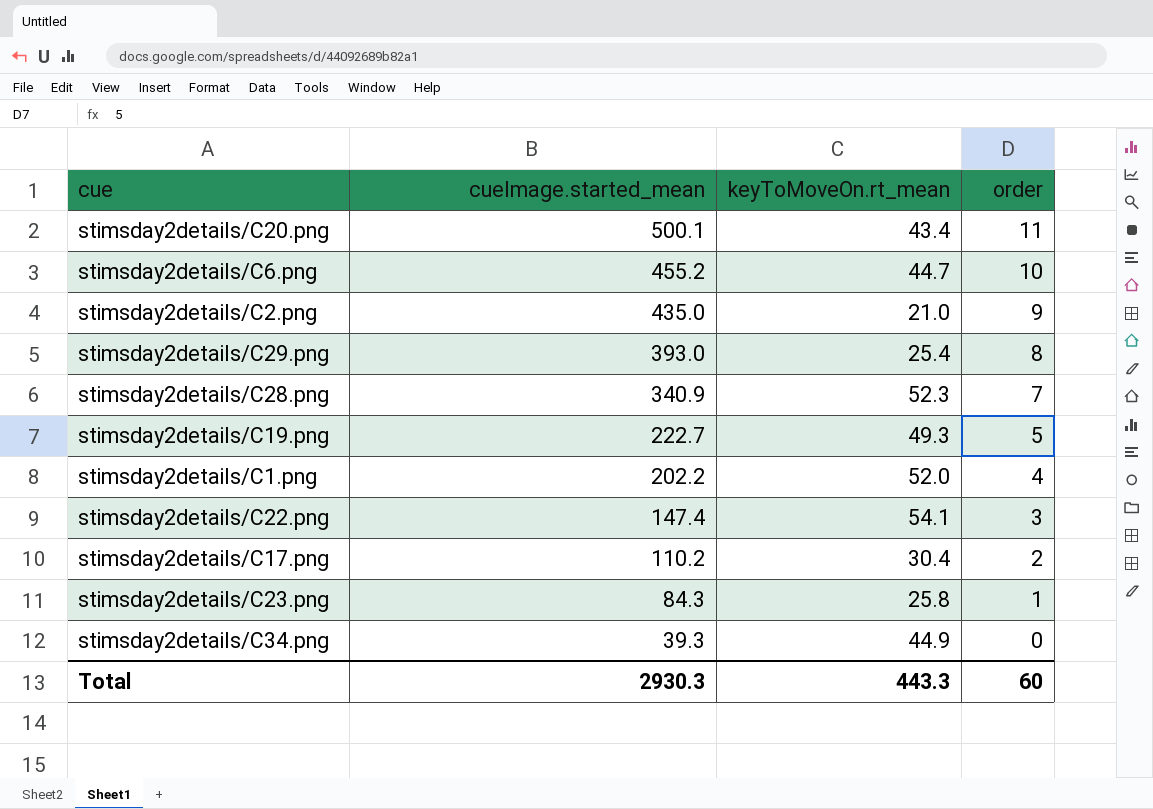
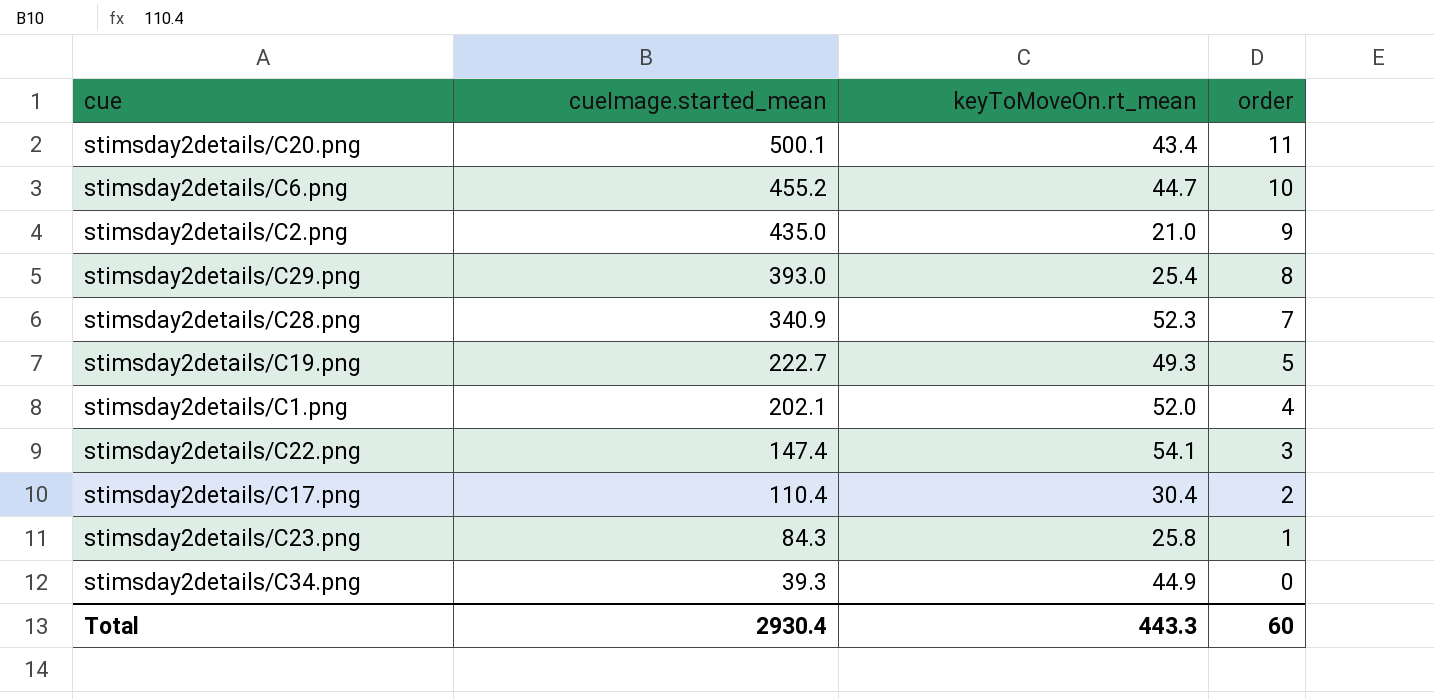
stimsday2details/C1.png | cueImage.started_mean: 202.2 -> 202.1
stimsday2details/C17.png | cueImage.started_mean: 110.2 -> 110.4
Total | cueImage.started_mean: 2930.3 -> 2930.4

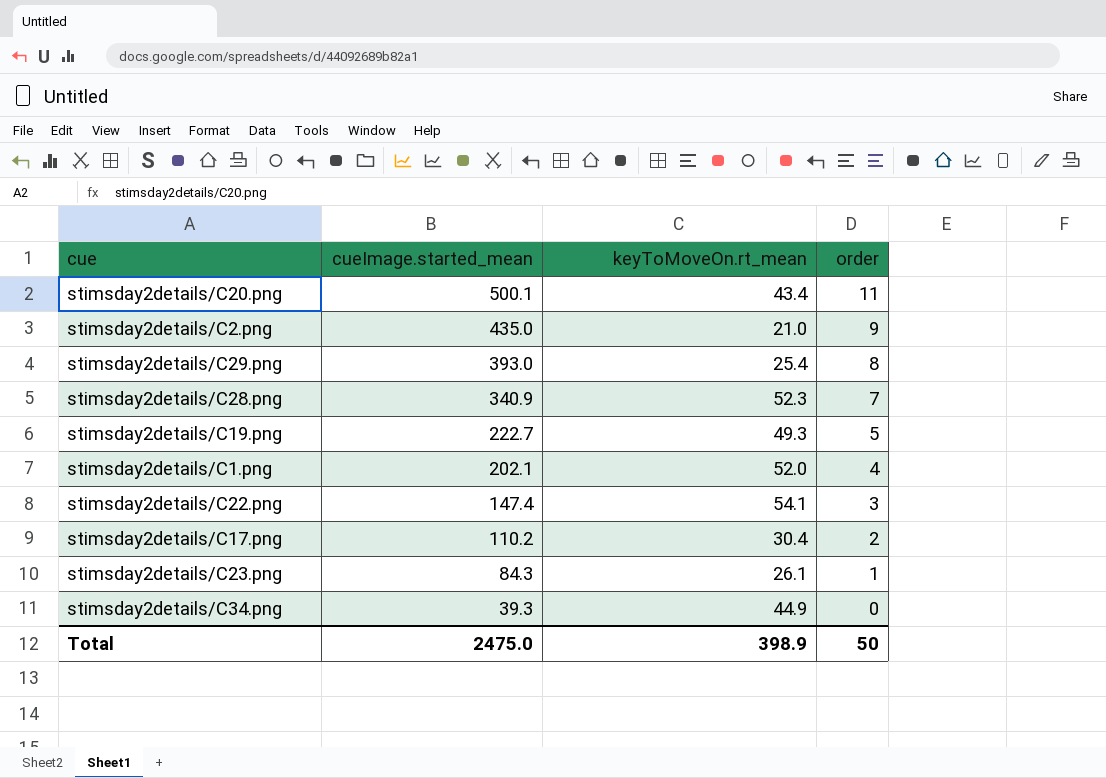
row stimsday2details/C6.png: 455.2 | 44.7 | 10 -> none
stimsday2details/C17.png | cueImage.started_mean: 110.4 -> 110.2
stimsday2details/C23.png | keyToMoveOn.rt_mean: 25.8 -> 26.1
Total | cueImage.started_mean: 2930.4 -> 2475.0
Total | keyToMoveOn.rt_mean: 443.3 -> 398.9
Total | order: 60 -> 50

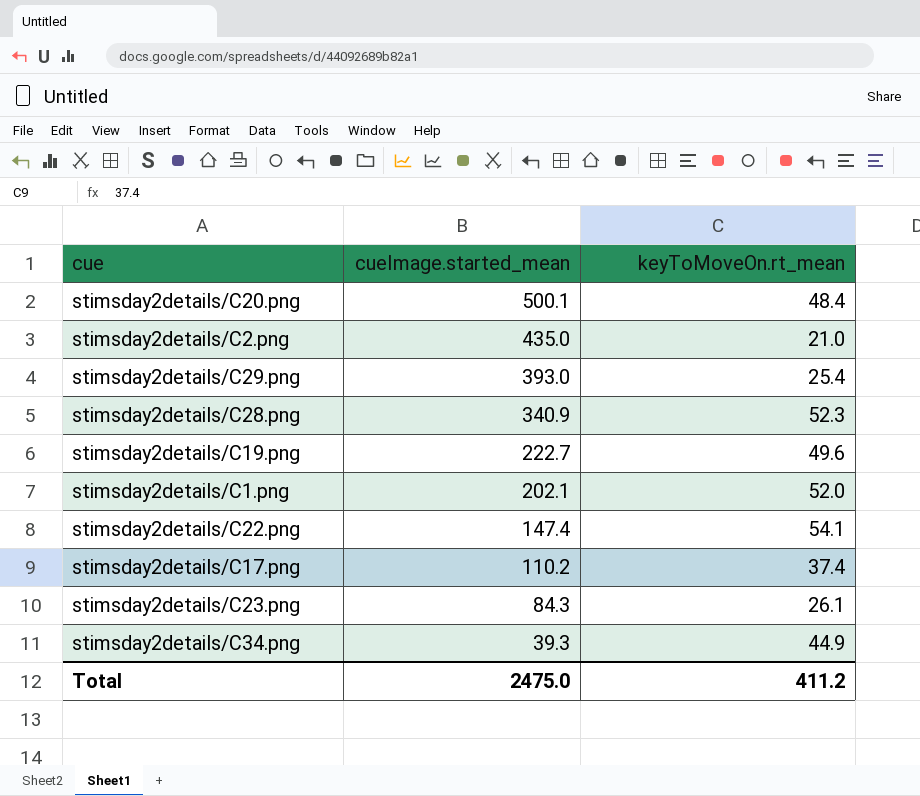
column order | position: 4 -> none
stimsday2details/C20.png | keyToMoveOn.rt_mean: 43.4 -> 48.4
stimsday2details/C19.png | keyToMoveOn.rt_mean: 49.3 -> 49.6
stimsday2details/C17.png | keyToMoveOn.rt_mean: 30.4 -> 37.4
Total | keyToMoveOn.rt_mean: 398.9 -> 411.2

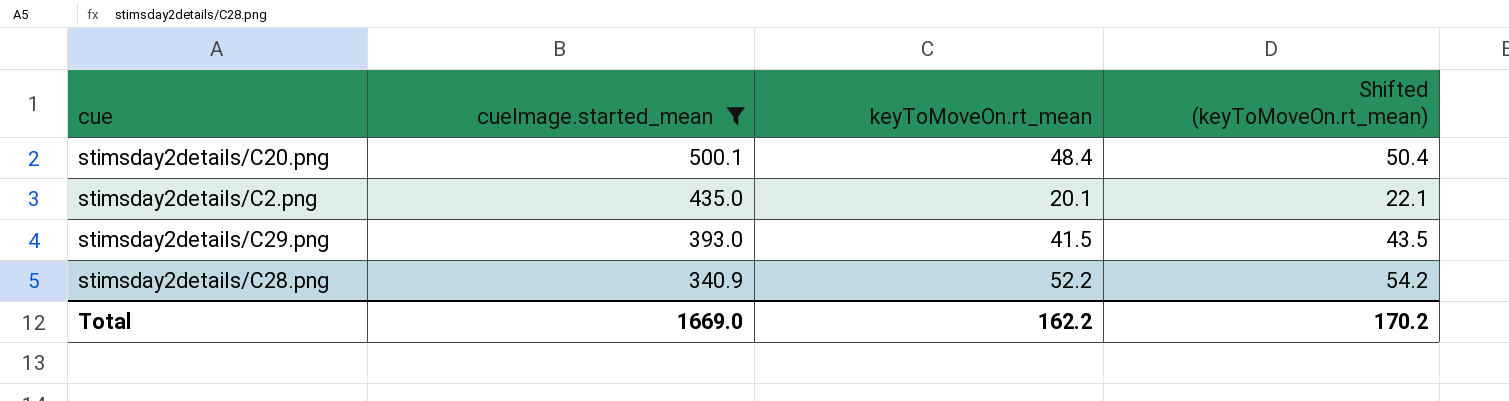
filter: none -> cueImage.started_mean >= 340.9
column Shifted (keyToMoveOn.rt_mean) | formula: none -> [keyToMoveOn.rt_mean] + 2
stimsday2details/C2.png | keyToMoveOn.rt_mean: 21.0 -> 20.1
stimsday2details/C29.png | keyToMoveOn.rt_mean: 25.4 -> 41.5
stimsday2details/C28.png | keyToMoveOn.rt_mean: 52.3 -> 52.2
Total | cueImage.started_mean: 2475.0 -> 1669.0
Total | keyToMoveOn.rt_mean: 411.2 -> 162.2

